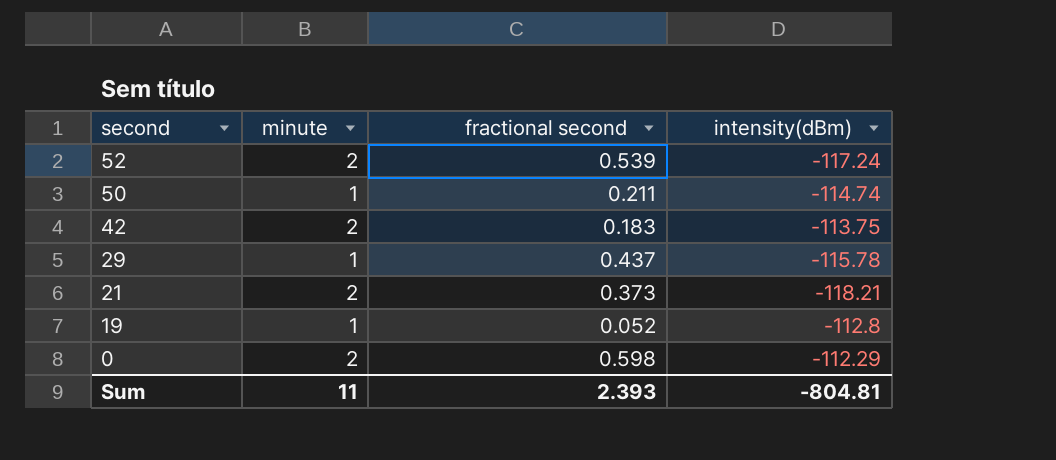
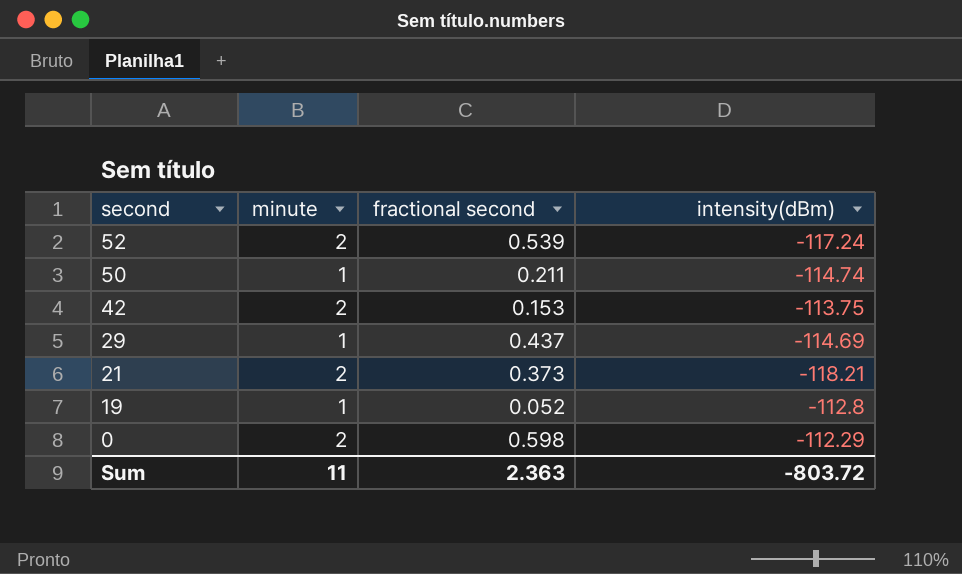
42 | fractional second: 0.183 -> 0.153
29 | intensity(dBm): -115.78 -> -114.69
Sum | fractional second: 2.393 -> 2.363
Sum | intensity(dBm): -804.81 -> -803.72

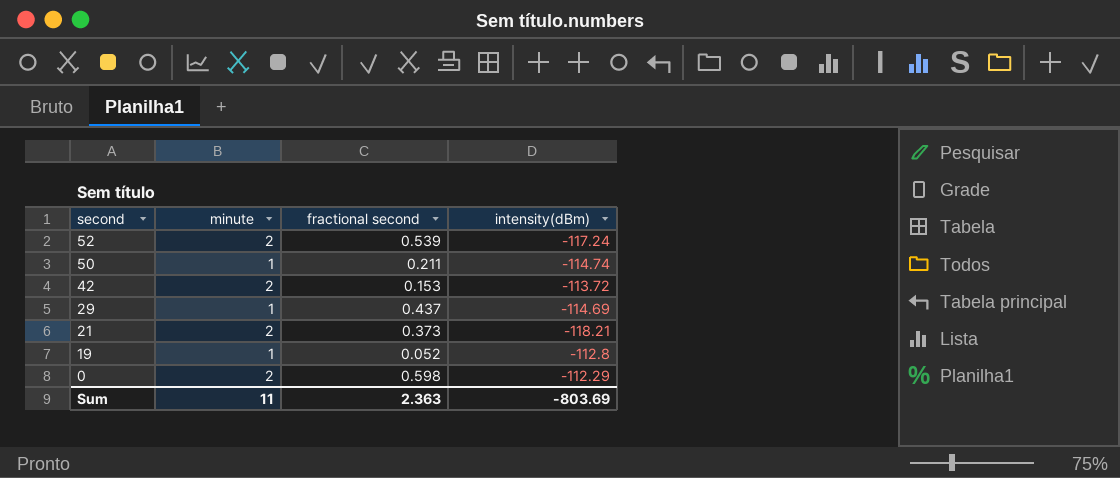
42 | intensity(dBm): -113.75 -> -113.72
Sum | intensity(dBm): -803.72 -> -803.69

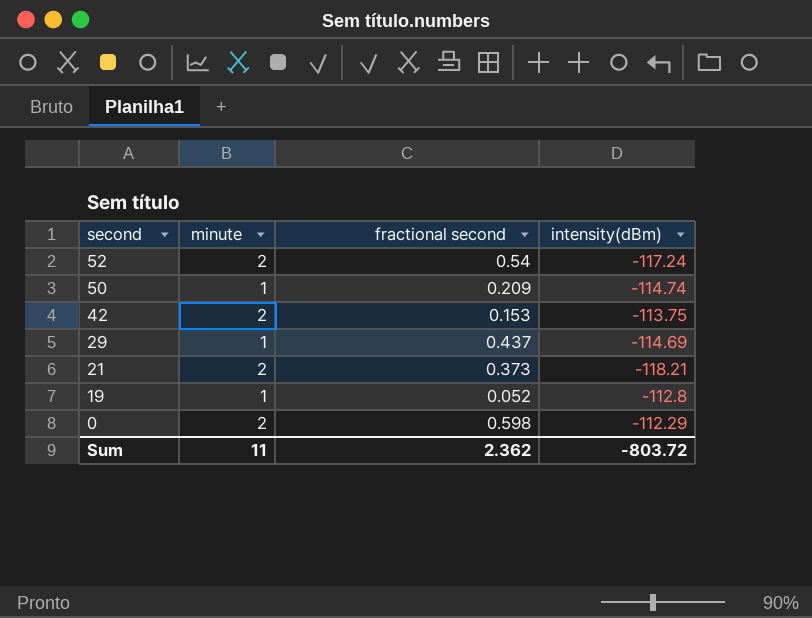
52 | fractional second: 0.539 -> 0.54
50 | fractional second: 0.211 -> 0.209
42 | intensity(dBm): -113.72 -> -113.75
Sum | fractional second: 2.363 -> 2.362
Sum | intensity(dBm): -803.69 -> -803.72

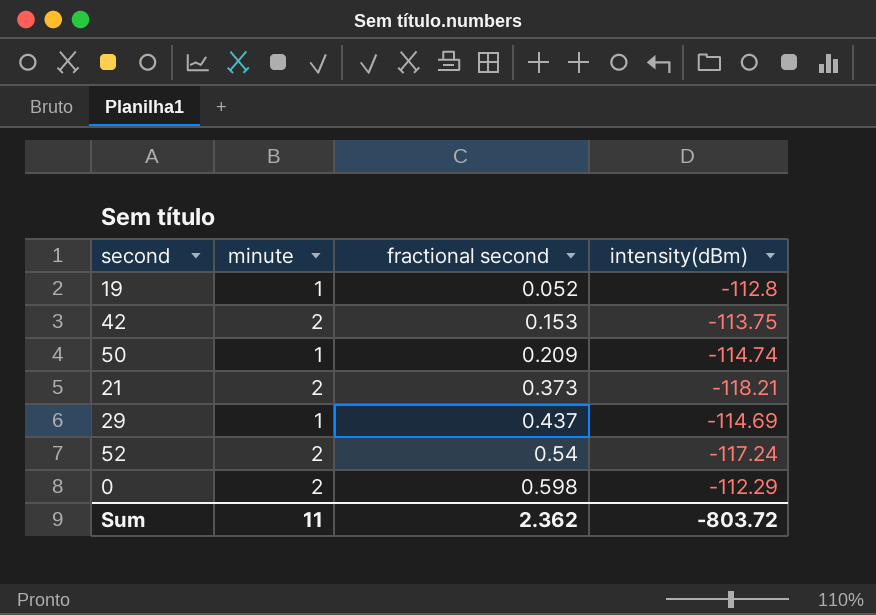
row order: second descending -> fractional second ascending

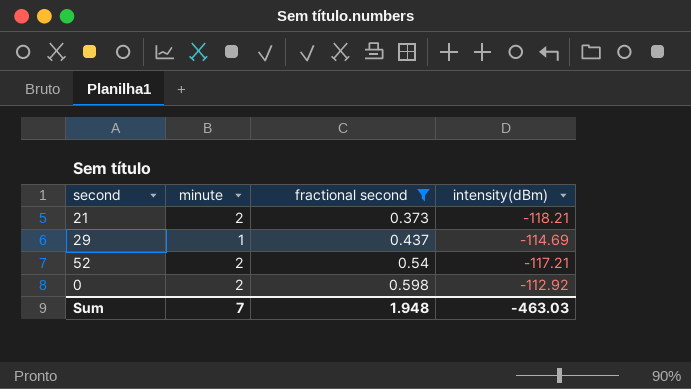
filter: none -> fractional second >= 0.373
52 | intensity(dBm): -117.24 -> -117.21
0 | intensity(dBm): -112.29 -> -112.92
Sum | minute: 11 -> 7
Sum | fractional second: 2.362 -> 1.948
Sum | intensity(dBm): -803.72 -> -463.03

